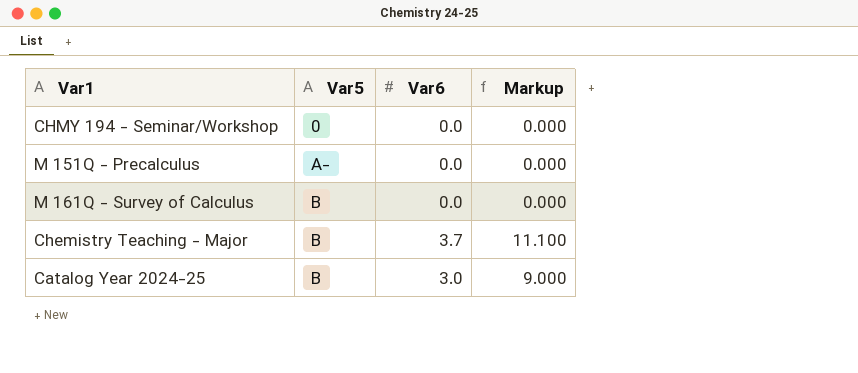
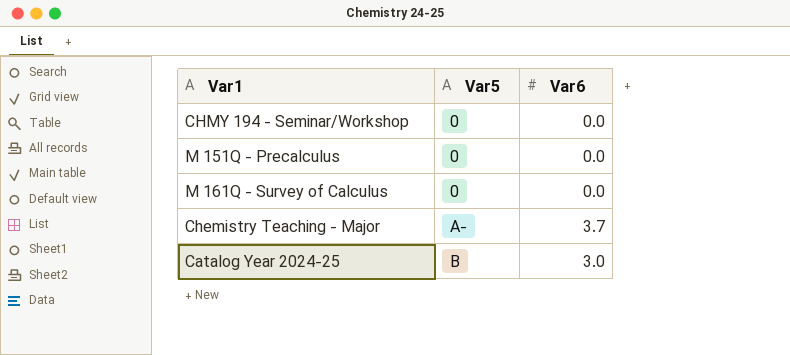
column Markup | formula: [Var6] * 3 -> none
M 151Q - Precalculus | Var5: A- -> 0
M 161Q - Survey of Calculus | Var5: B -> 0
Chemistry Teaching - Major | Var5: B -> A-

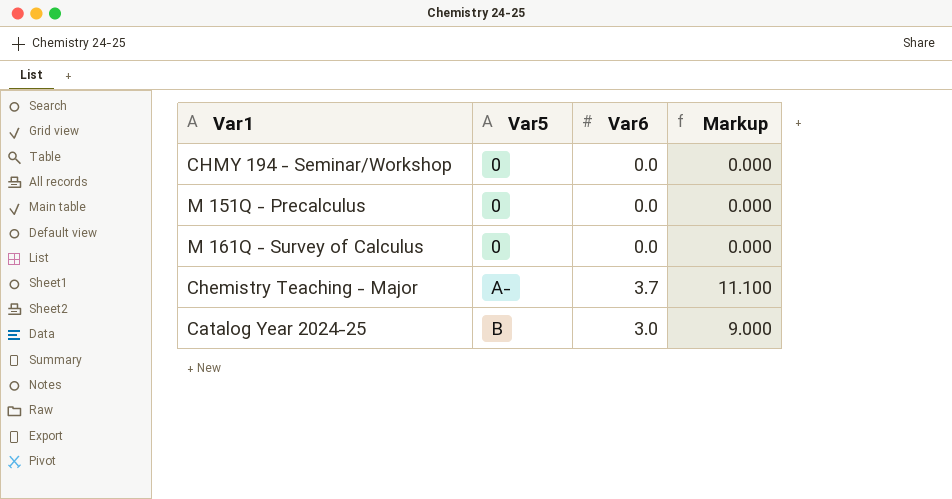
column Markup | formula: none -> [Var6] * 3

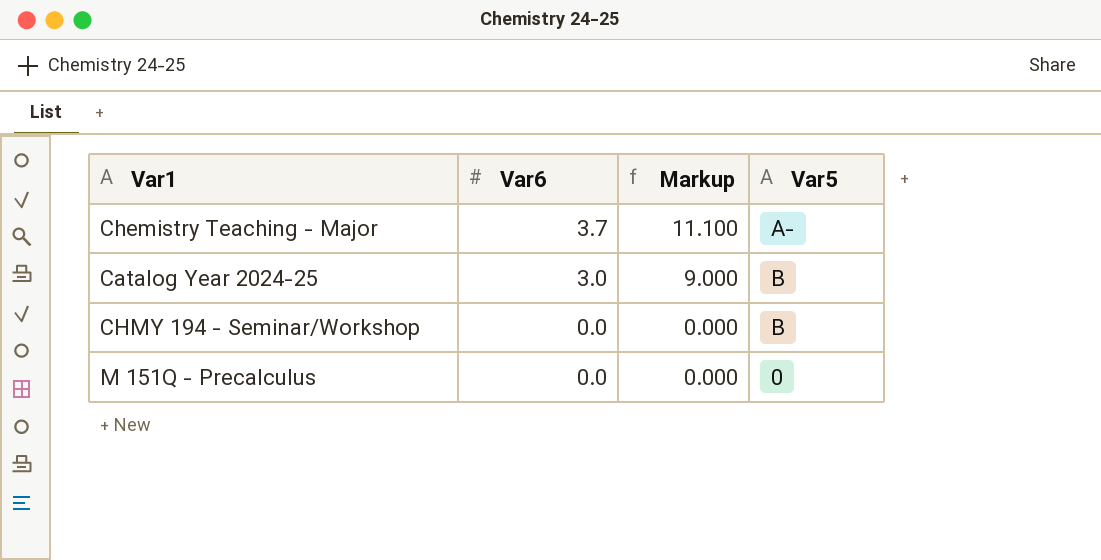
row order: Var5 ascending -> Var6 descending
column Var5 | position: 2 -> 4
row M 161Q - Survey of Calculus: 0 | 0.0 | 0.000 -> none
CHMY 194 - Seminar/Workshop | Var5: 0 -> B

